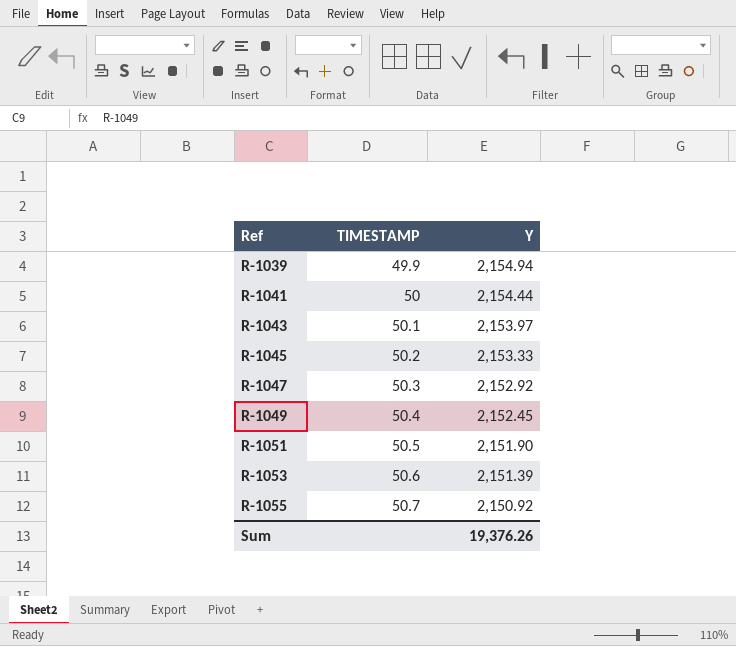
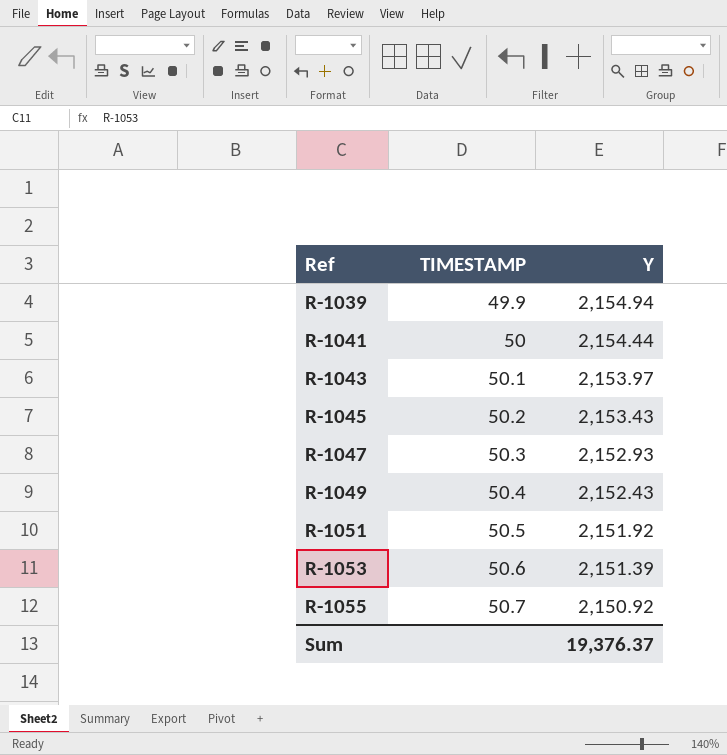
R-1045 | Y: 2,153.33 -> 2,153.43
R-1047 | Y: 2,152.92 -> 2,152.93
R-1049 | Y: 2,152.45 -> 2,152.43
R-1051 | Y: 2,151.90 -> 2,151.92
Sum | Y: 19,376.26 -> 19,376.37

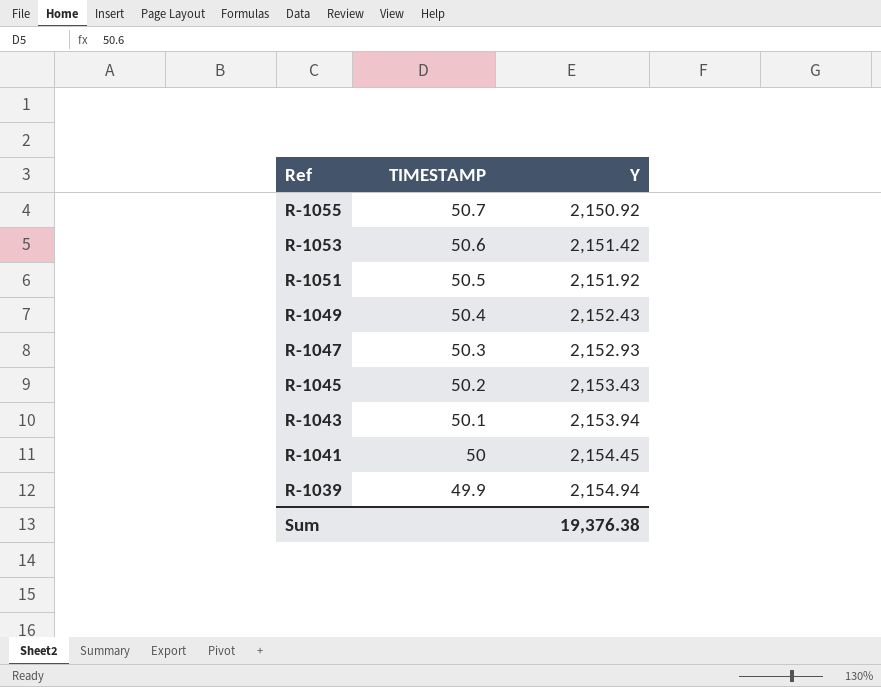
row order: Ref ascending -> Ref descending
R-1053 | Y: 2,151.39 -> 2,151.42
R-1043 | Y: 2,153.97 -> 2,153.94
R-1041 | Y: 2,154.44 -> 2,154.45
Sum | Y: 19,376.37 -> 19,376.38

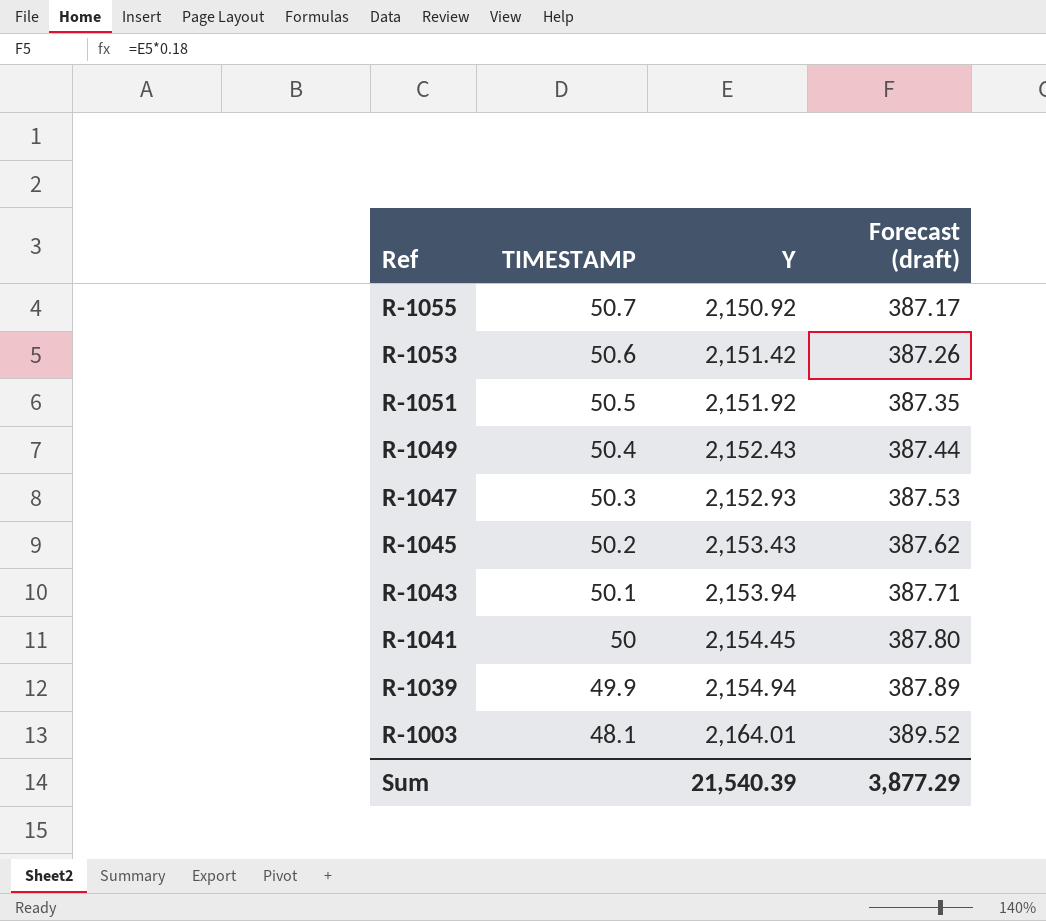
column Forecast (draft) | formula: none -> [Y] * 0.18
row R-1003: none -> 48.1 | 2,164.01 | 389.52
Sum | Y: 19,376.38 -> 21,540.39

